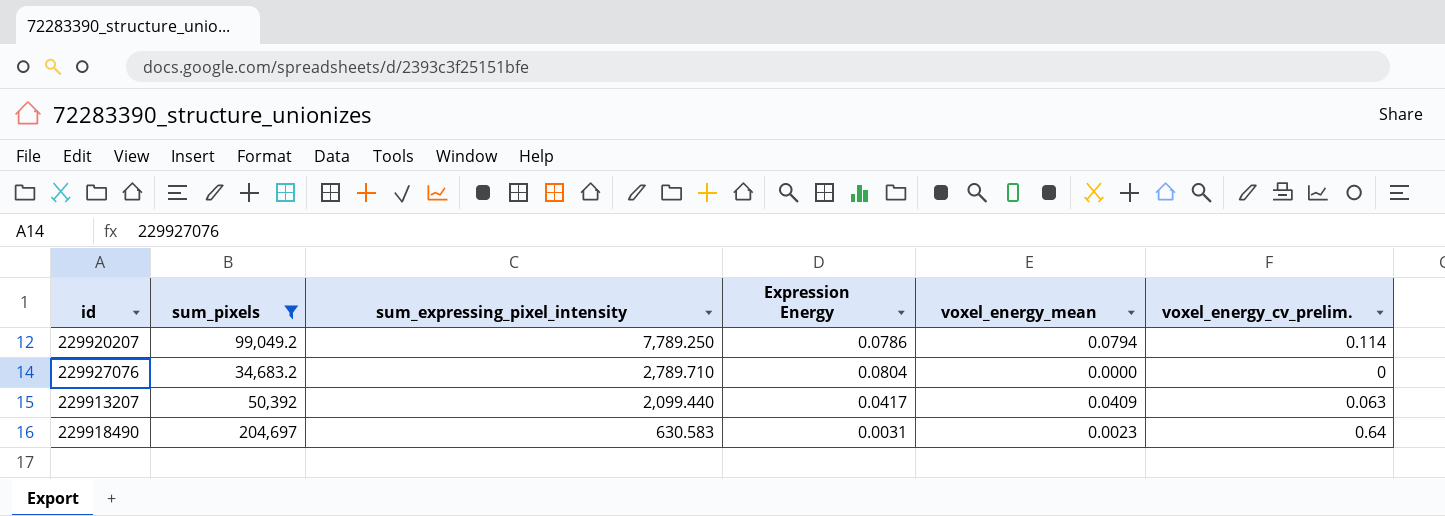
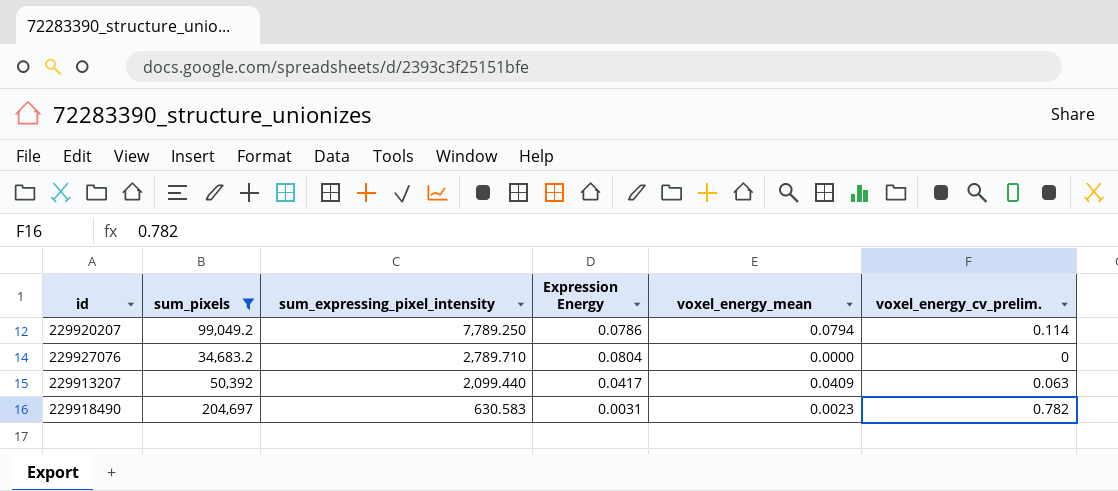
229918490 | voxel_energy_cv_prelim.: 0.64 -> 0.782

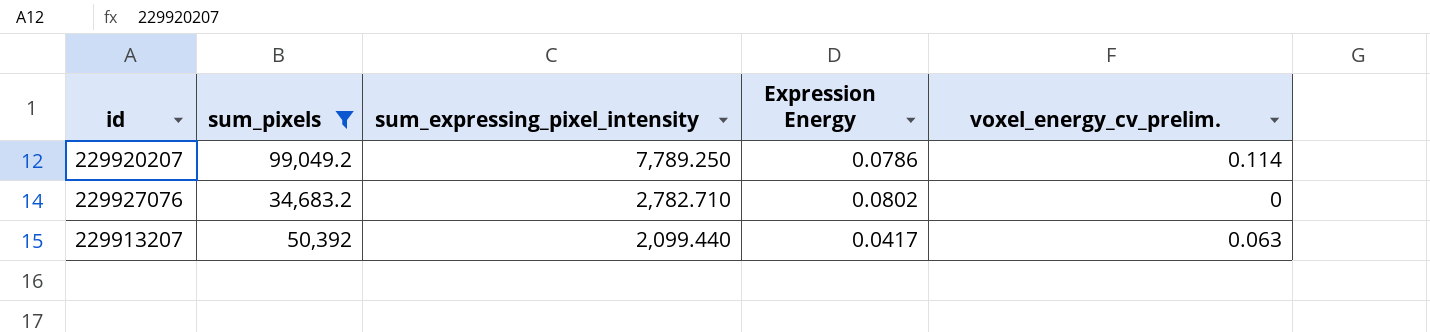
column voxel_energy_mean | position: 5 -> none
row 229918490: 204,697 | 630.583 | 0.0031 | 0.0023 | 0.782 -> none
229927076 | sum_expressing_pixel_intensity: 2,789.710 -> 2,782.710
229927076 | Expression Energy: 0.0804 -> 0.0802

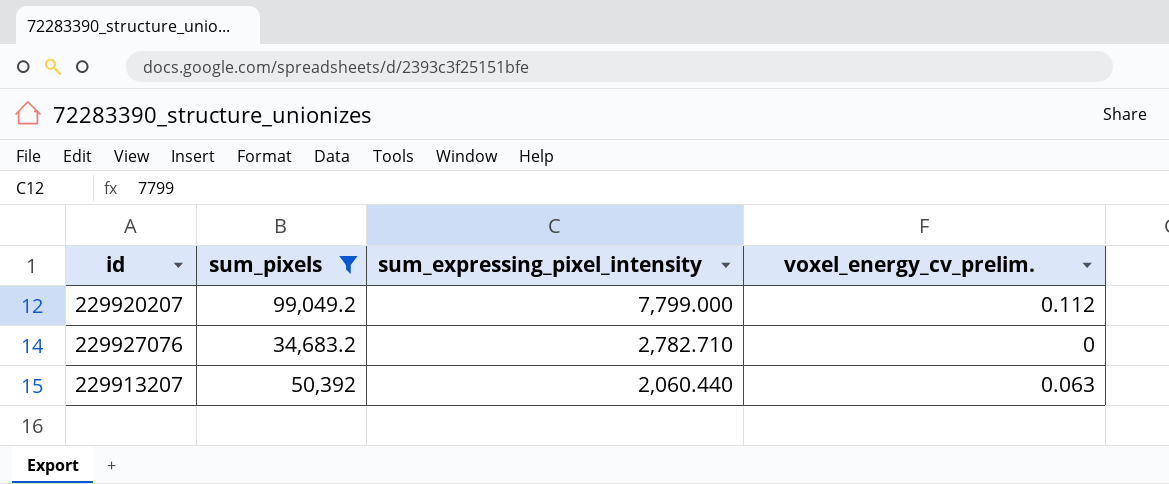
column Expression Energy | formula: [sum_expressing_pixel_intensity] / [sum_pixels] -> none
229920207 | sum_expressing_pixel_intensity: 7,789.250 -> 7,799.000
229920207 | voxel_energy_cv_prelim.: 0.114 -> 0.112
229913207 | sum_expressing_pixel_intensity: 2,099.440 -> 2,060.440

